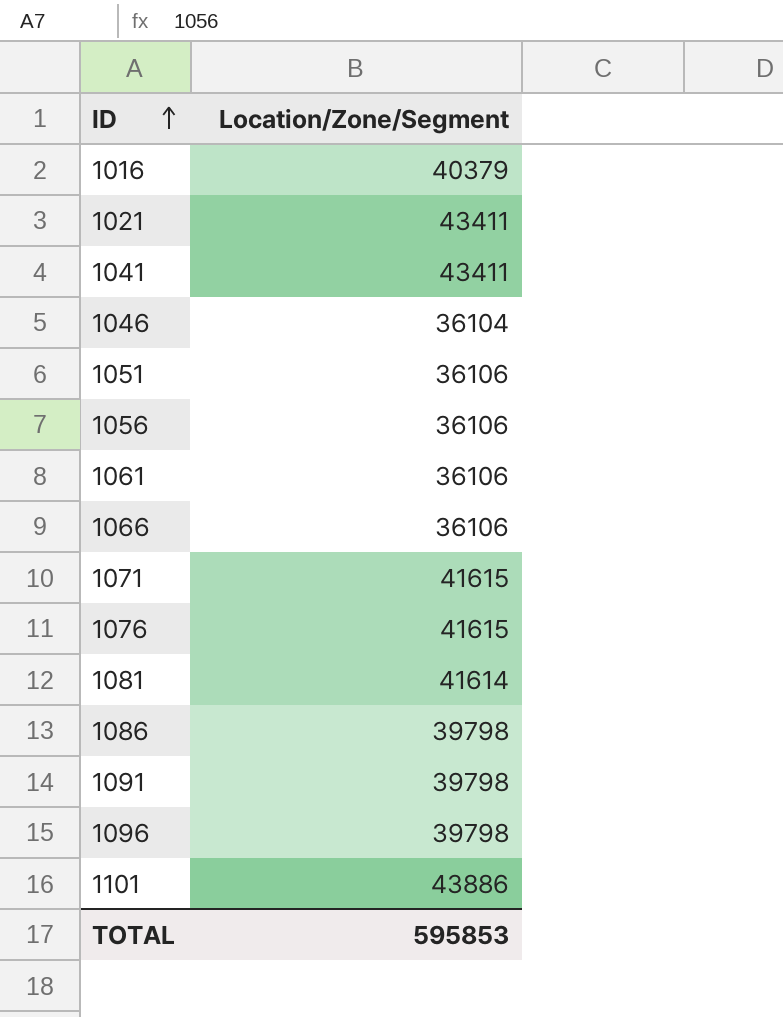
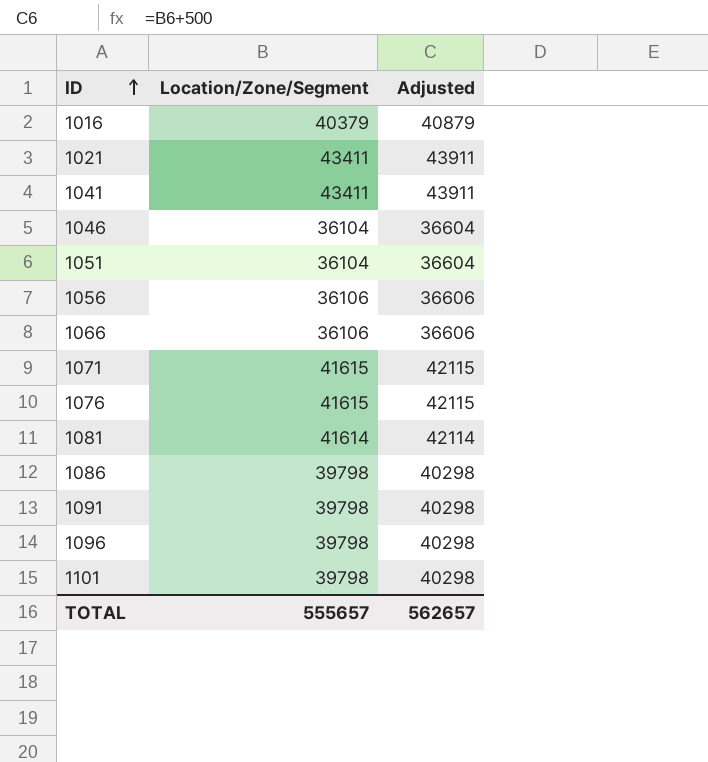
column Adjusted | formula: none -> [Location/Zone/Segment] + 500
row 1061: 36106 -> none
1051 | Location/Zone/Segment: 36106 -> 36104
1101 | Location/Zone/Segment: 43886 -> 39798
TOTAL | Location/Zone/Segment: 595853 -> 555657

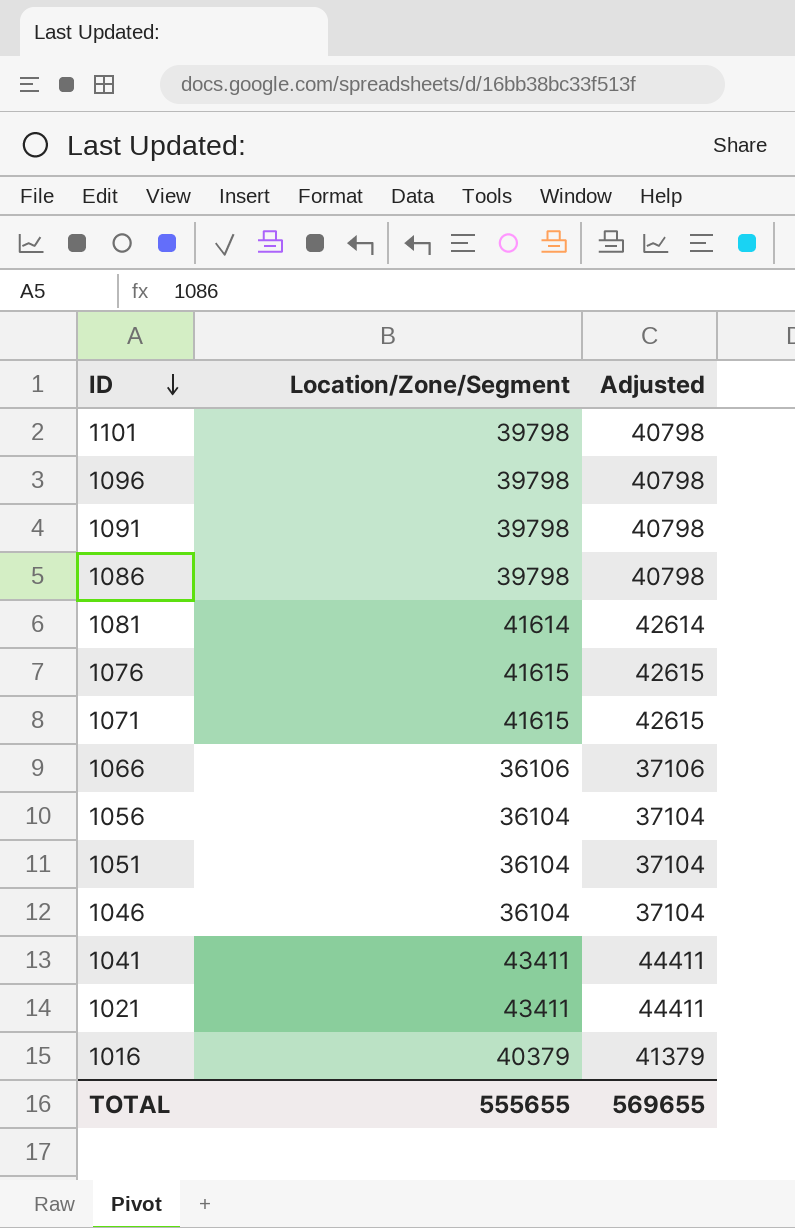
row order: ID ascending -> ID descending
column Adjusted | formula: [Location/Zone/Segment] + 500 -> [Location/Zone/Segment] + 1000
1056 | Location/Zone/Segment: 36106 -> 36104
TOTAL | Location/Zone/Segment: 555657 -> 555655
TOTAL | Adjusted: 562657 -> 569655

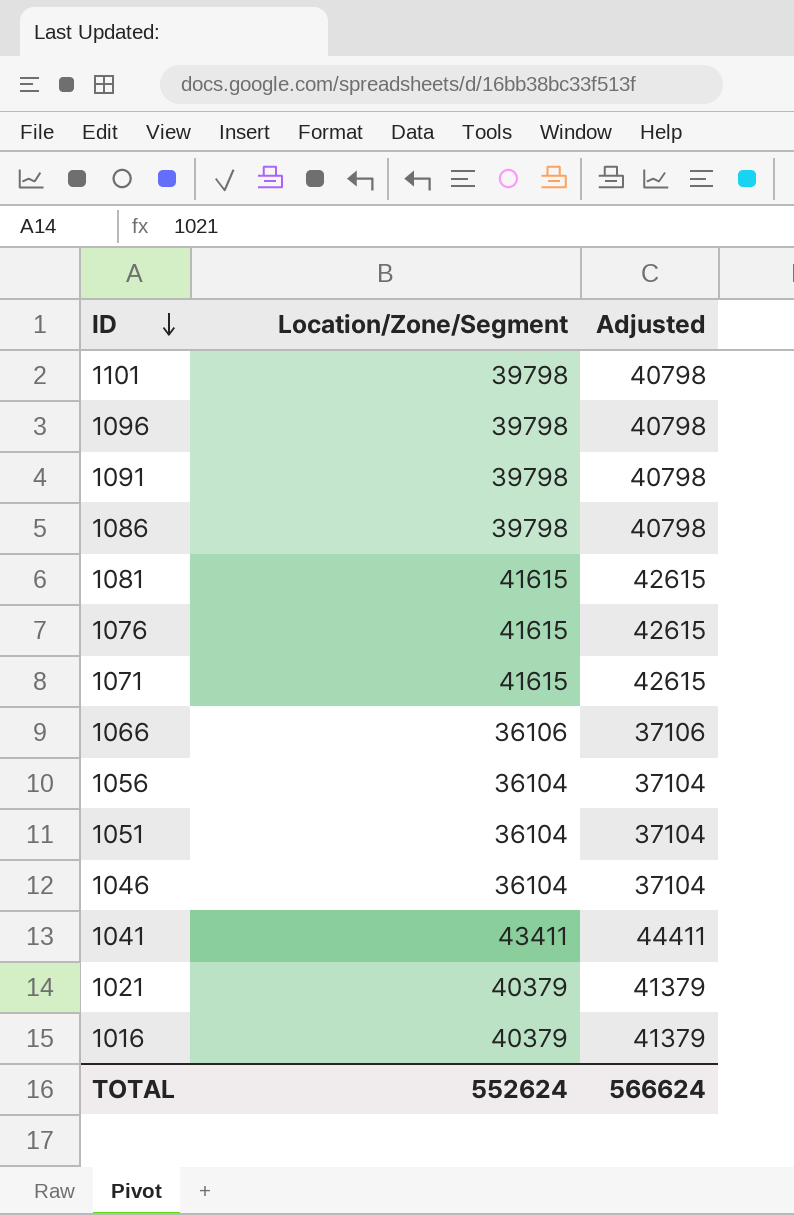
1081 | Location/Zone/Segment: 41614 -> 41615
1081 | Adjusted: 42614 -> 42615
1021 | Location/Zone/Segment: 43411 -> 40379
1021 | Adjusted: 44411 -> 41379
TOTAL | Location/Zone/Segment: 555655 -> 552624
TOTAL | Adjusted: 569655 -> 566624

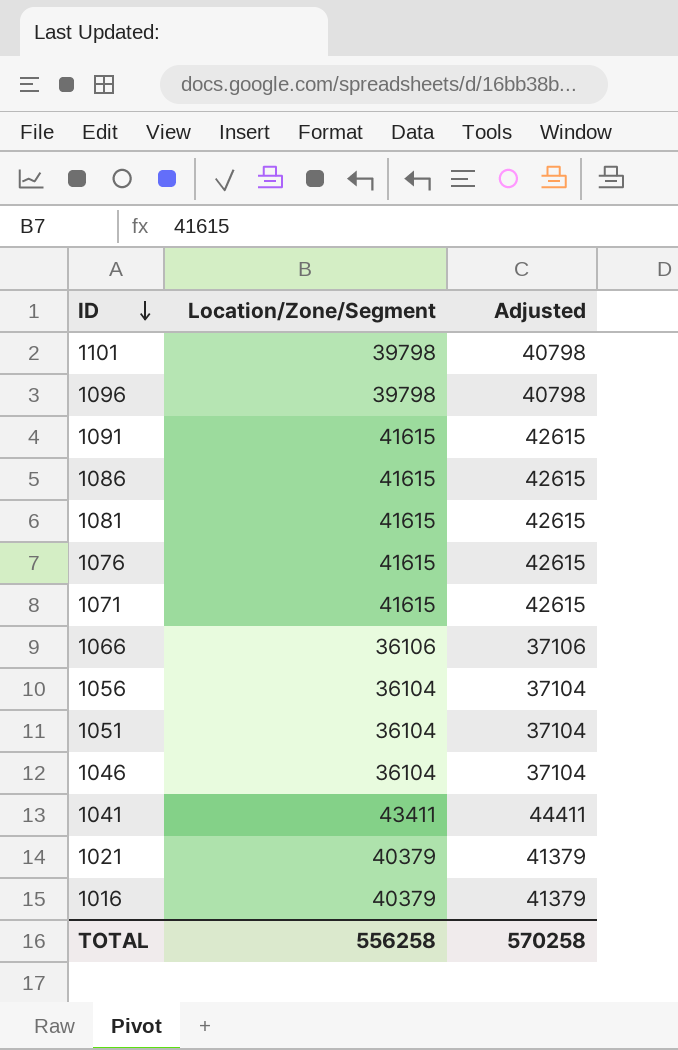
1091 | Location/Zone/Segment: 39798 -> 41615
1091 | Adjusted: 40798 -> 42615
1086 | Location/Zone/Segment: 39798 -> 41615
1086 | Adjusted: 40798 -> 42615
TOTAL | Location/Zone/Segment: 552624 -> 556258
TOTAL | Adjusted: 566624 -> 570258

